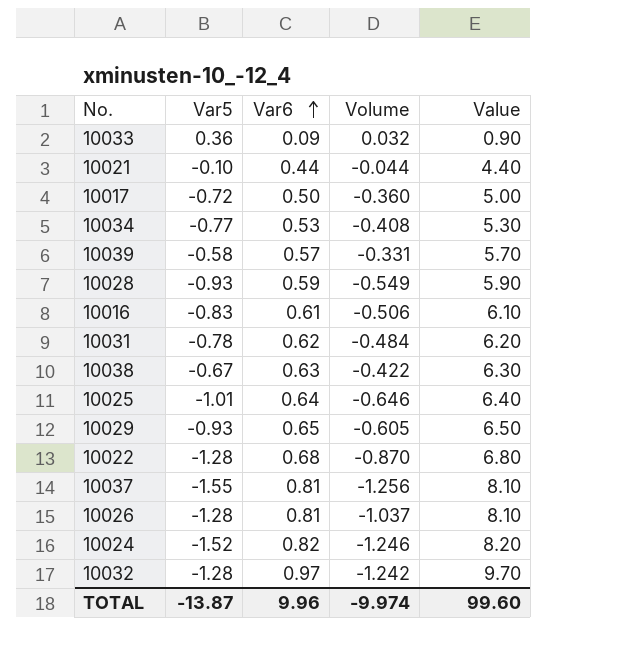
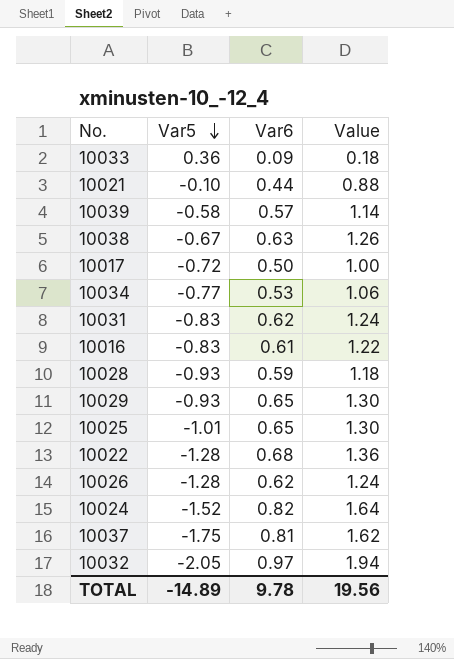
row order: Var6 ascending -> Var5 descending
column Volume | formula: [Var5] * [Var6] -> none
column Value | formula: [Var6] * 10 -> [Var6] * 2
10031 | Var5: -0.78 -> -0.83
10025 | Var6: 0.64 -> 0.65
10026 | Var6: 0.81 -> 0.62
10037 | Var5: -1.55 -> -1.75
10032 | Var5: -1.28 -> -2.05
TOTAL | Var5: -13.87 -> -14.89
TOTAL | Var6: 9.96 -> 9.78
TOTAL | Value: 99.60 -> 19.56

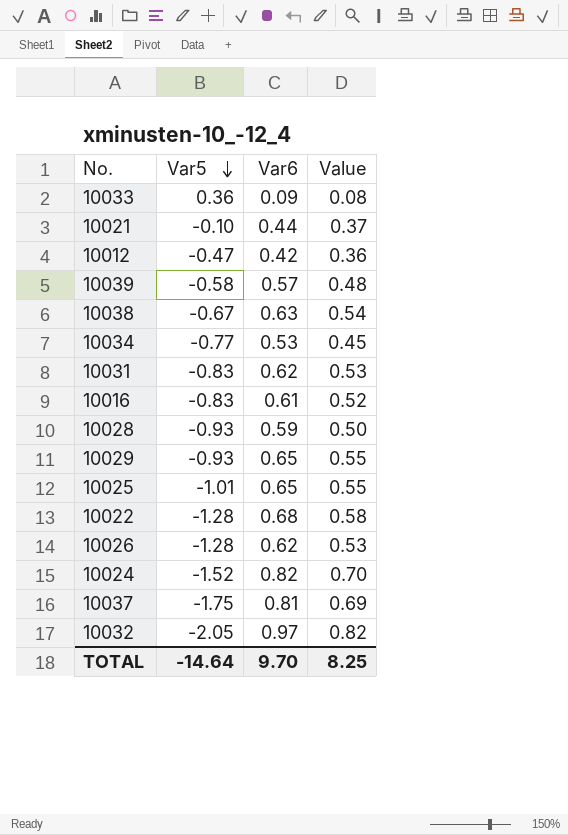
column Value | formula: [Var6] * 2 -> [Var6] * 0.85
row 10017: -0.72 | 0.50 | 1.00 -> none
row 10012: none -> -0.47 | 0.42 | 0.36
TOTAL | Var5: -14.89 -> -14.64
TOTAL | Var6: 9.78 -> 9.70
TOTAL | Value: 19.56 -> 8.25

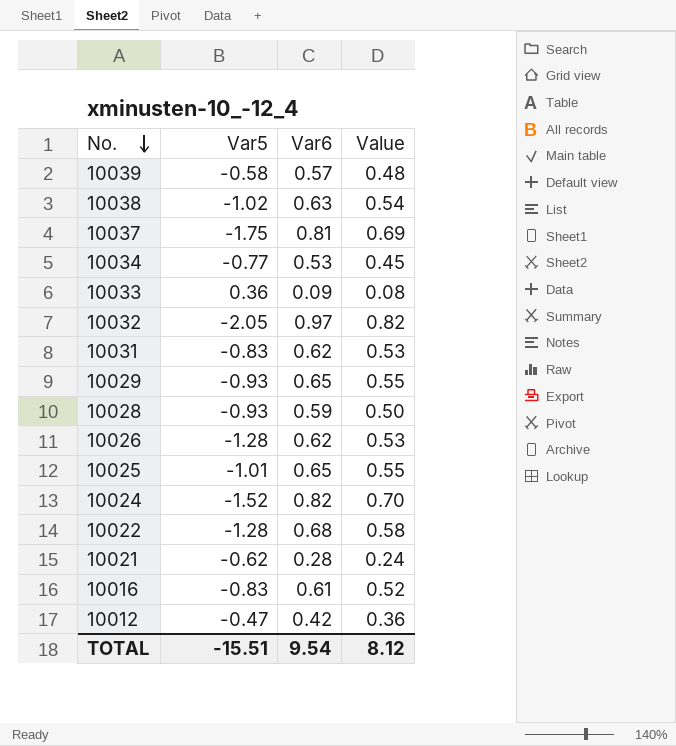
row order: Var5 descending -> No. descending
10038 | Var5: -0.67 -> -1.02
10021 | Var5: -0.10 -> -0.62
10021 | Var6: 0.44 -> 0.28
10021 | Value: 0.37 -> 0.24
TOTAL | Var5: -14.64 -> -15.51
TOTAL | Var6: 9.70 -> 9.54
TOTAL | Value: 8.25 -> 8.12

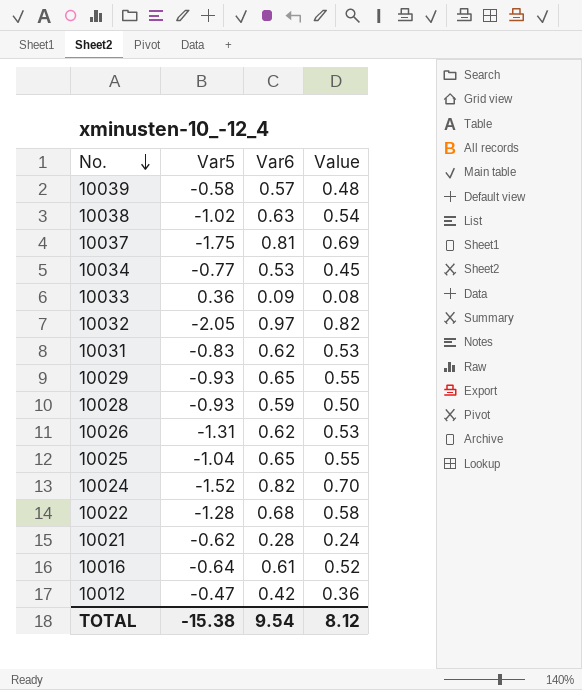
10026 | Var5: -1.28 -> -1.31
10025 | Var5: -1.01 -> -1.04
10016 | Var5: -0.83 -> -0.64
TOTAL | Var5: -15.51 -> -15.38

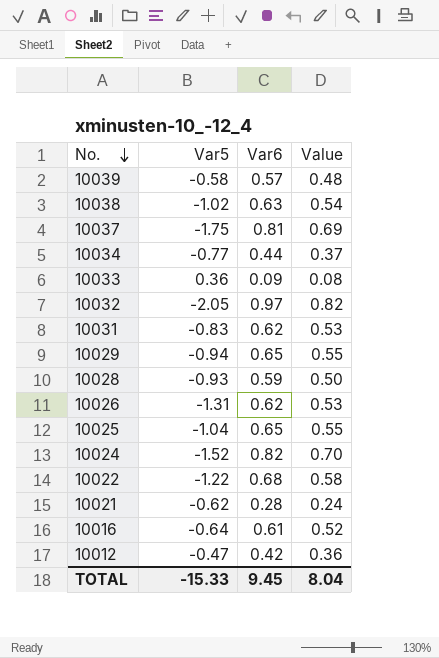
10034 | Var6: 0.53 -> 0.44
10034 | Value: 0.45 -> 0.37
10029 | Var5: -0.93 -> -0.94
10022 | Var5: -1.28 -> -1.22
TOTAL | Var5: -15.38 -> -15.33
TOTAL | Var6: 9.54 -> 9.45
TOTAL | Value: 8.12 -> 8.04

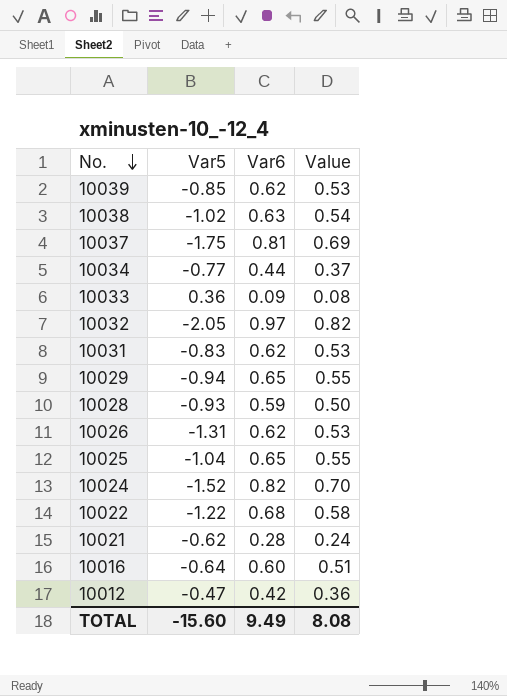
10039 | Var5: -0.58 -> -0.85
10039 | Var6: 0.57 -> 0.62
10039 | Value: 0.48 -> 0.53
10016 | Var6: 0.61 -> 0.60
10016 | Value: 0.52 -> 0.51
TOTAL | Var5: -15.33 -> -15.60
TOTAL | Var6: 9.45 -> 9.49
TOTAL | Value: 8.04 -> 8.08

